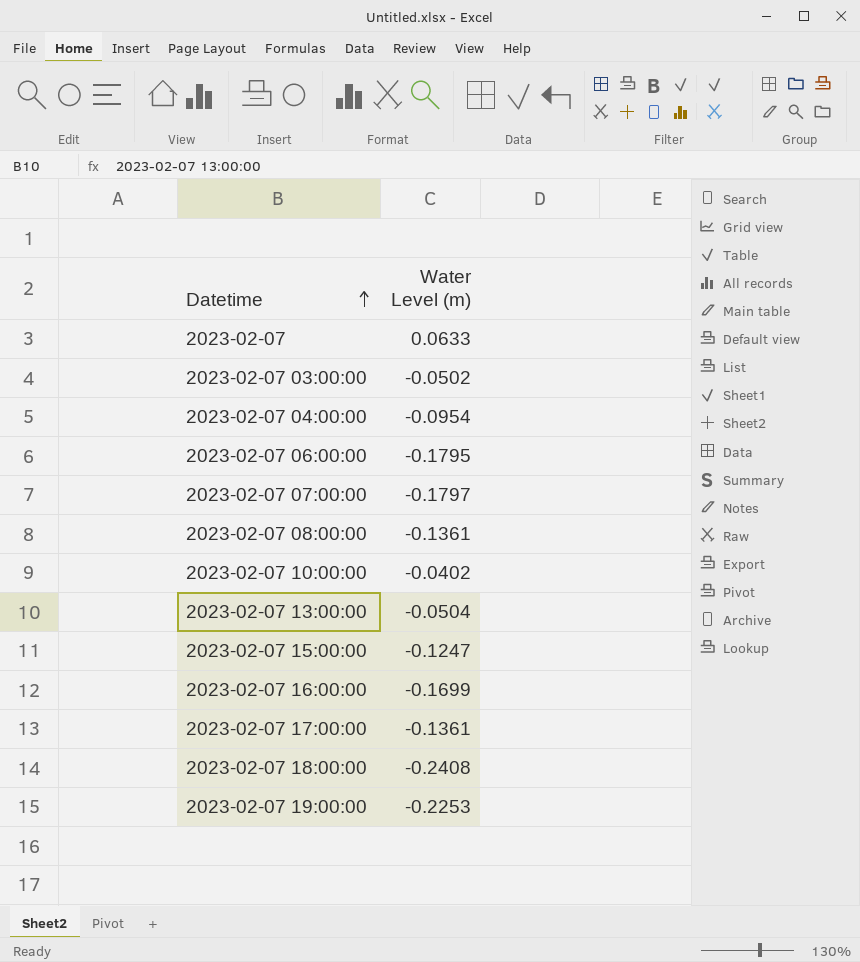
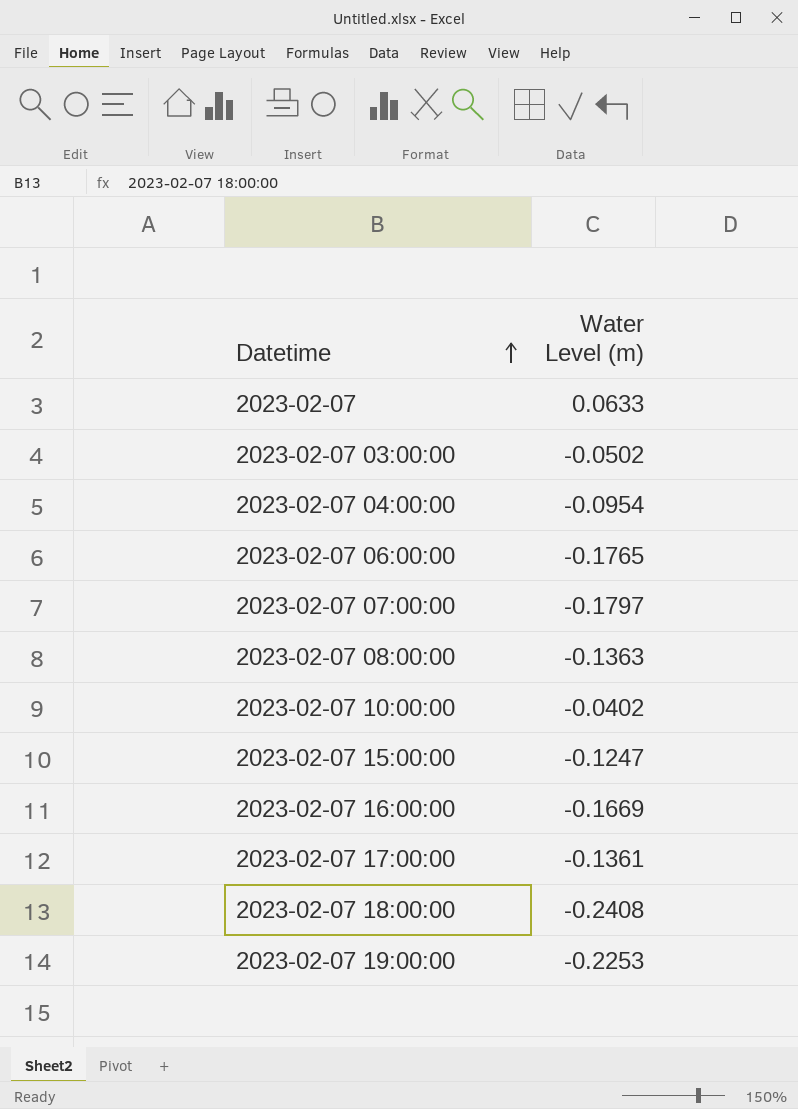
row 2023-02-07 13:00:00: -0.0504 -> none
2023-02-07 06:00:00 | Water Level (m): -0.1795 -> -0.1765
2023-02-07 08:00:00 | Water Level (m): -0.1361 -> -0.1363
2023-02-07 16:00:00 | Water Level (m): -0.1699 -> -0.1669

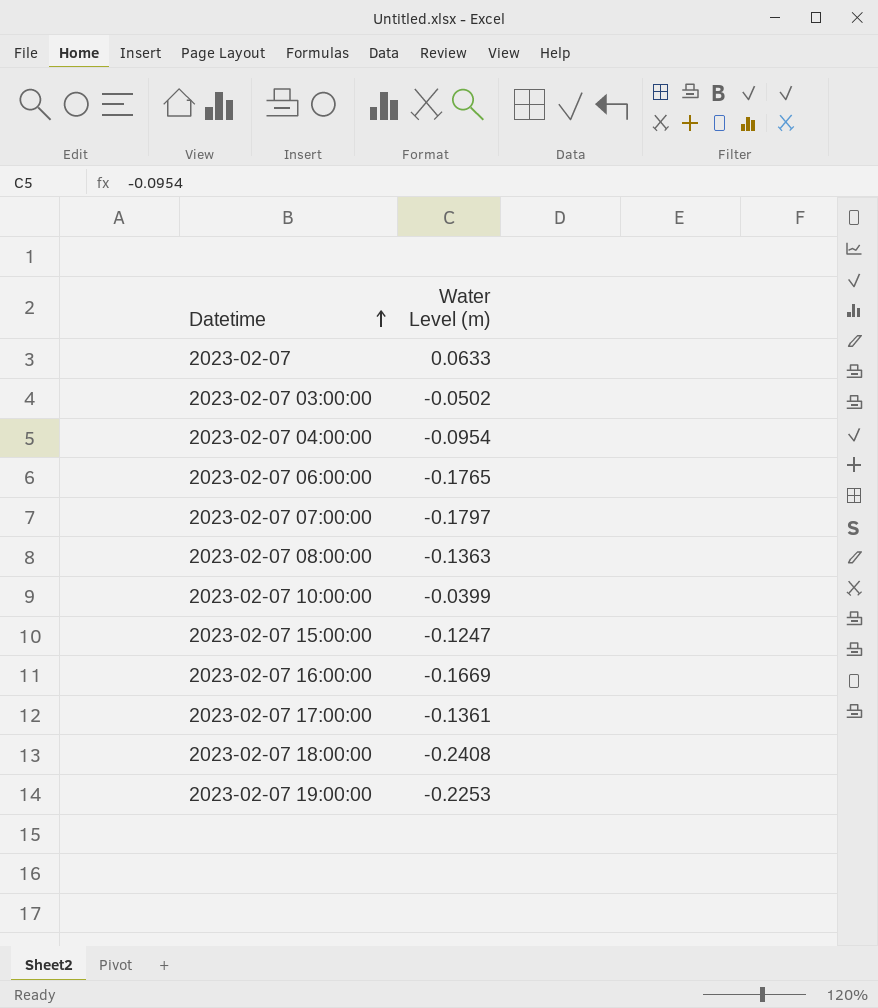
2023-02-07 10:00:00 | Water Level (m): -0.0402 -> -0.0399

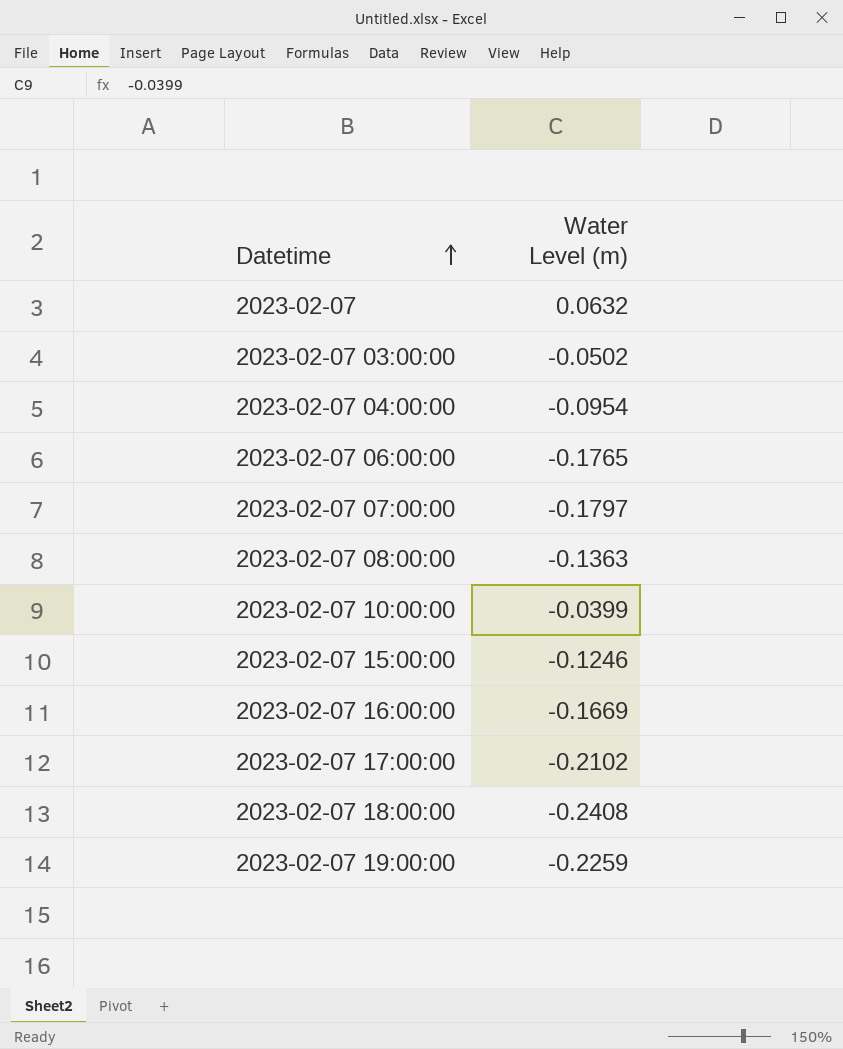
2023-02-07 | Water Level (m): 0.0633 -> 0.0632
2023-02-07 15:00:00 | Water Level (m): -0.1247 -> -0.1246
2023-02-07 17:00:00 | Water Level (m): -0.1361 -> -0.2102
2023-02-07 19:00:00 | Water Level (m): -0.2253 -> -0.2259

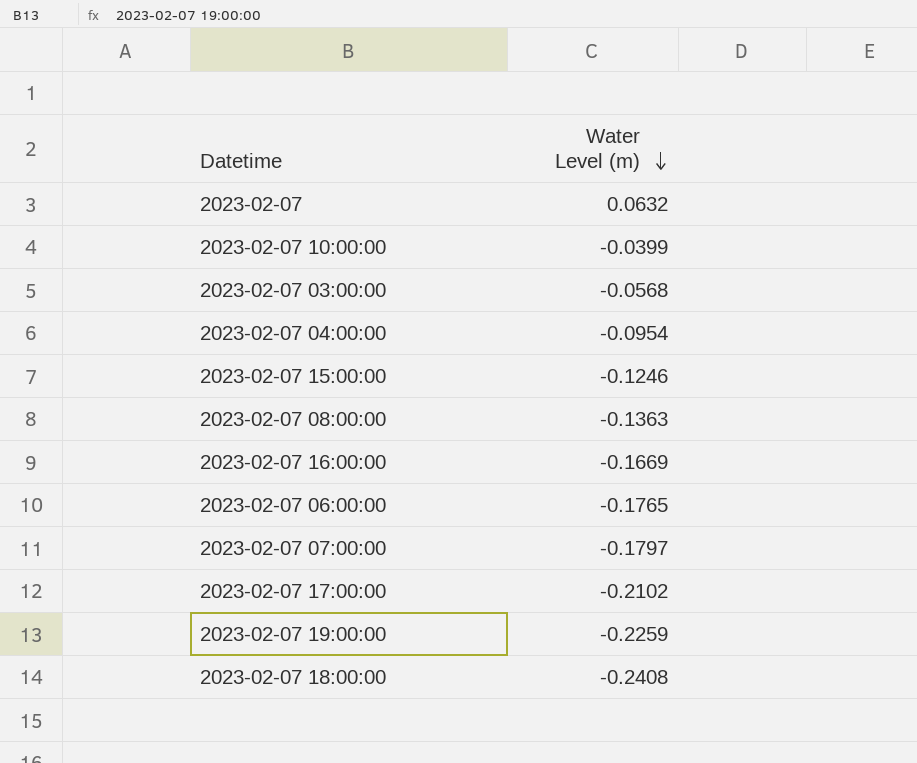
row order: Datetime ascending -> Water Level (m) descending
2023-02-07 03:00:00 | Water Level (m): -0.0502 -> -0.0568

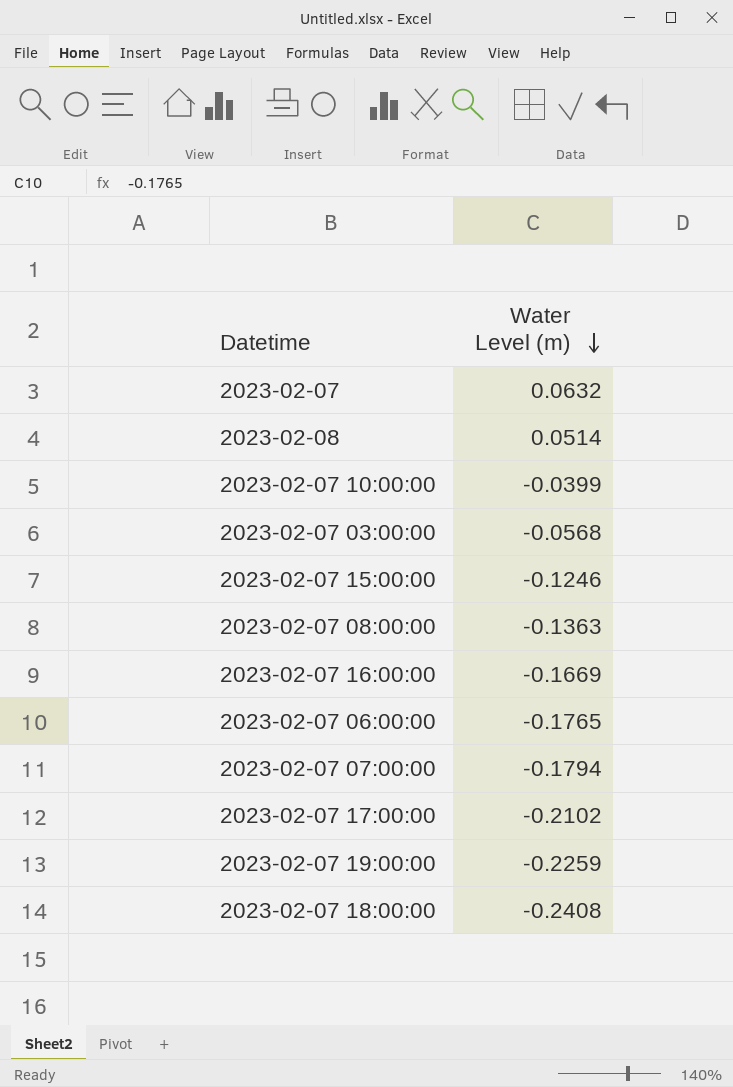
row 2023-02-07 04:00:00: -0.0954 -> none
row 2023-02-08: none -> 0.0514
2023-02-07 07:00:00 | Water Level (m): -0.1797 -> -0.1794

